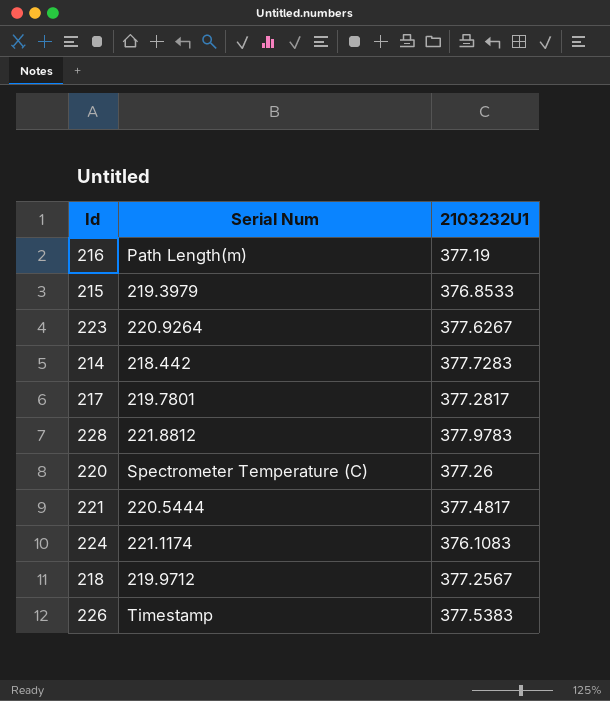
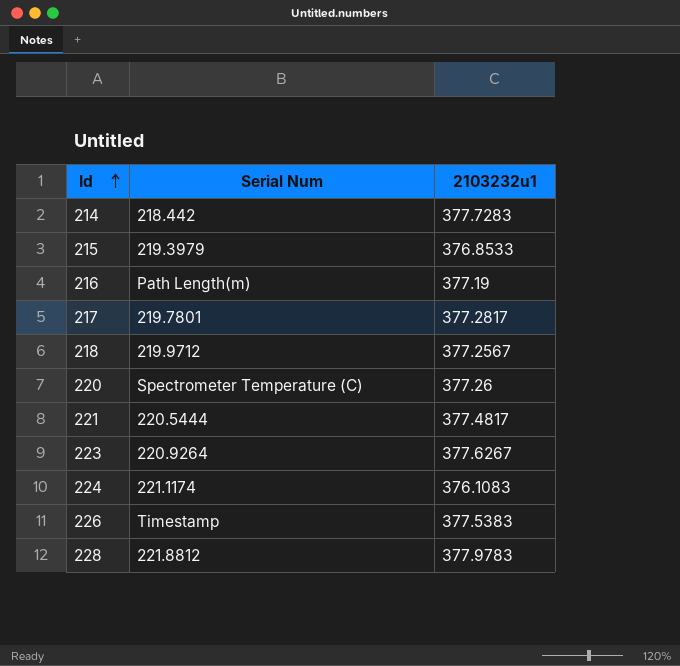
row order: none -> Id ascending
column name: 2103232U1 -> 2103232u1

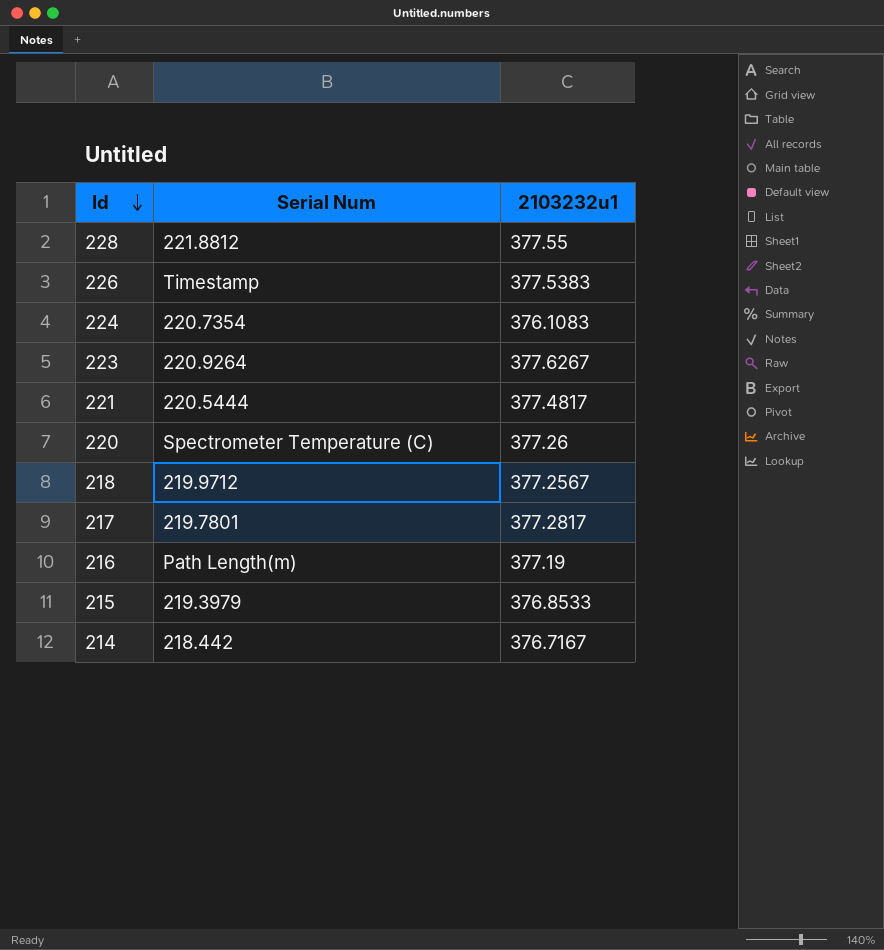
row order: Id ascending -> Id descending
228 | 2103232u1: 377.9783 -> 377.55
224 | Serial Num: 221.1174 -> 220.7354
214 | 2103232u1: 377.7283 -> 376.7167

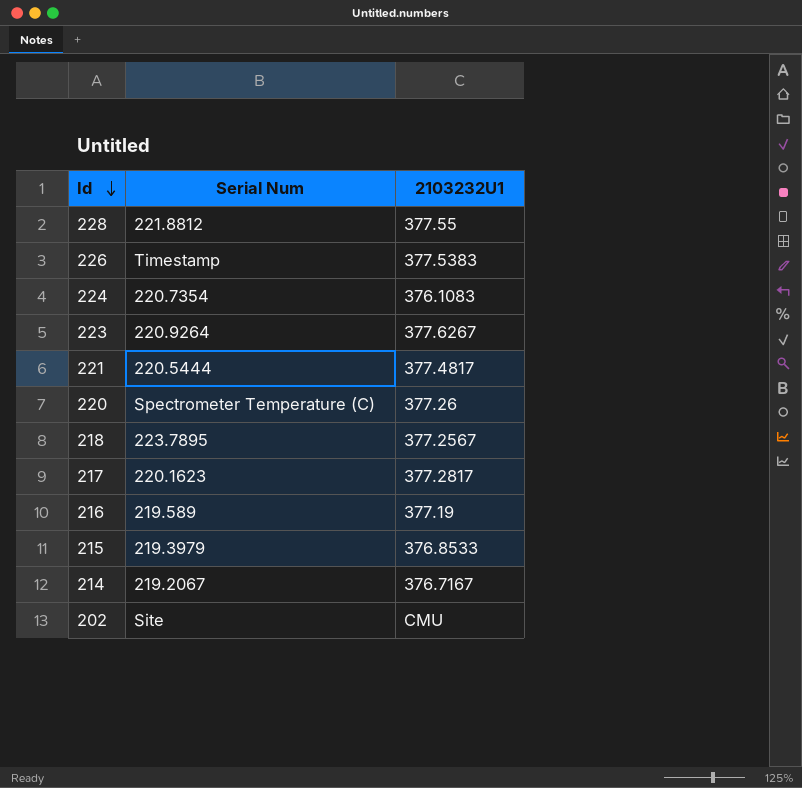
column name: 2103232u1 -> 2103232U1
218 | Serial Num: 219.9712 -> 223.7895
217 | Serial Num: 219.7801 -> 220.1623
216 | Serial Num: Path Length(m) -> 219.589
214 | Serial Num: 218.442 -> 219.2067
row 202: none -> Site | CMU

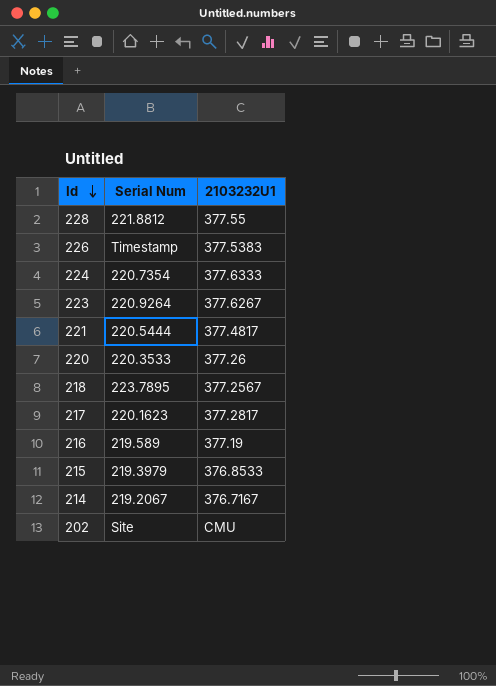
224 | 2103232U1: 376.1083 -> 377.6333
220 | Serial Num: Spectrometer Temperature (C) -> 220.3533

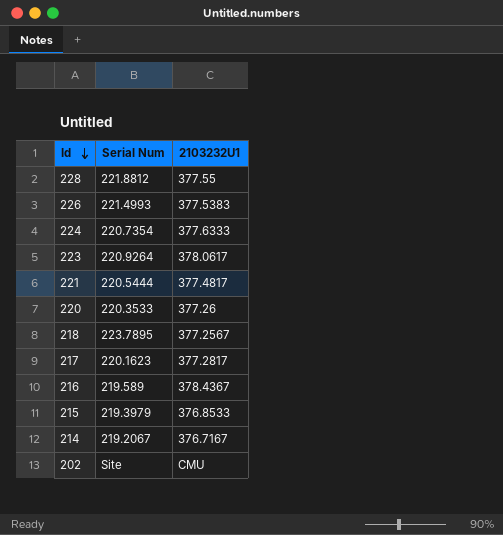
226 | Serial Num: Timestamp -> 221.4993
223 | 2103232U1: 377.6267 -> 378.0617
216 | 2103232U1: 377.19 -> 378.4367

